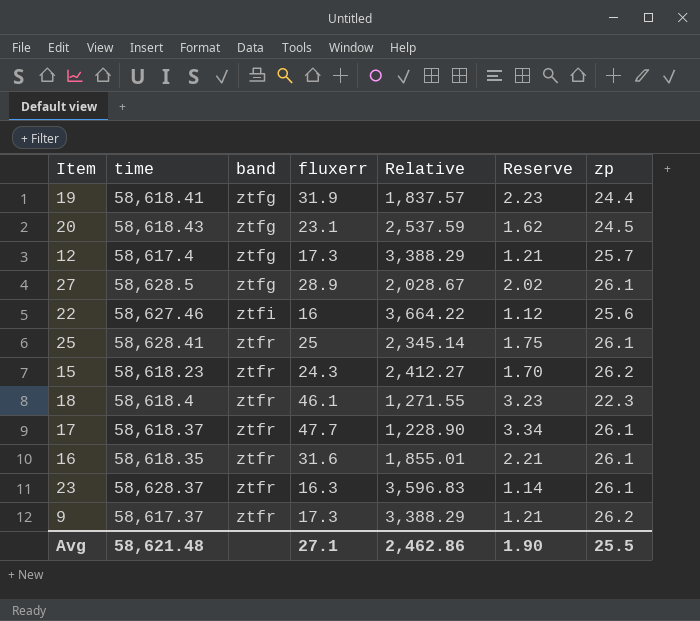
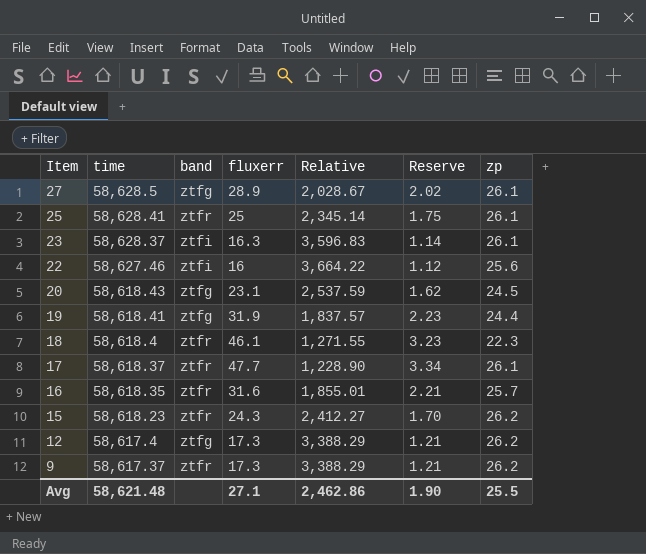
row order: band ascending -> Item descending
23 | band: ztfr -> ztfi
16 | zp: 26.1 -> 25.7
12 | zp: 25.7 -> 26.2

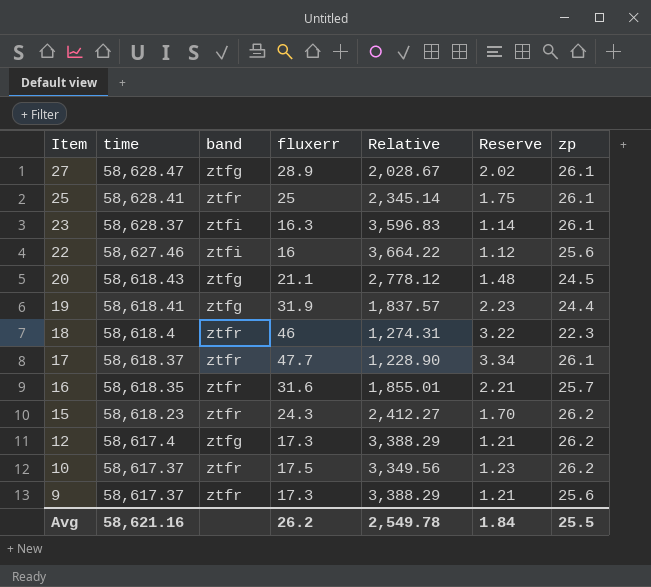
27 | time: 58,628.5 -> 58,628.47
20 | fluxerr: 23.1 -> 21.1
20 | Relative: 2,537.59 -> 2,778.12
20 | Reserve: 1.62 -> 1.48
18 | fluxerr: 46.1 -> 46
18 | Relative: 1,271.55 -> 1,274.31
18 | Reserve: 3.23 -> 3.22
row 10: none -> 58,617.37 | ztfr | 17.5 | 3,349.56 | 1.23 | 26.2
9 | zp: 26.2 -> 25.6
Avg | time: 58,621.48 -> 58,621.16
Avg | fluxerr: 27.1 -> 26.2
Avg | Relative: 2,462.86 -> 2,549.78
Avg | Reserve: 1.90 -> 1.84

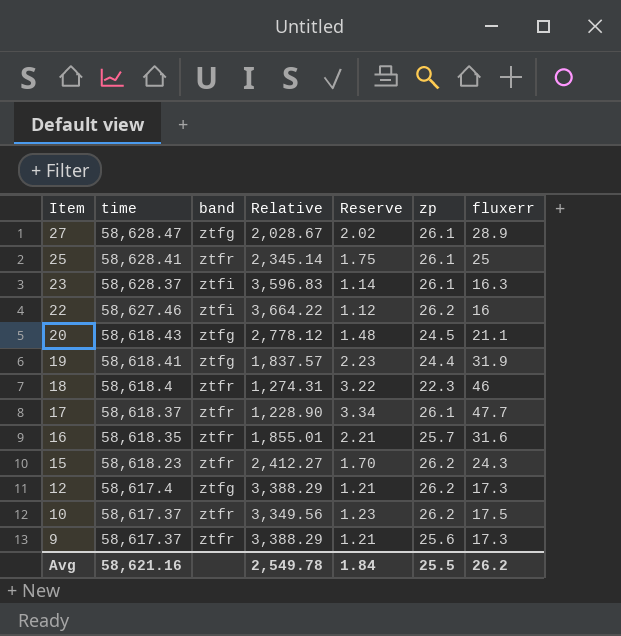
column fluxerr | position: 4 -> 7
22 | zp: 25.6 -> 26.2

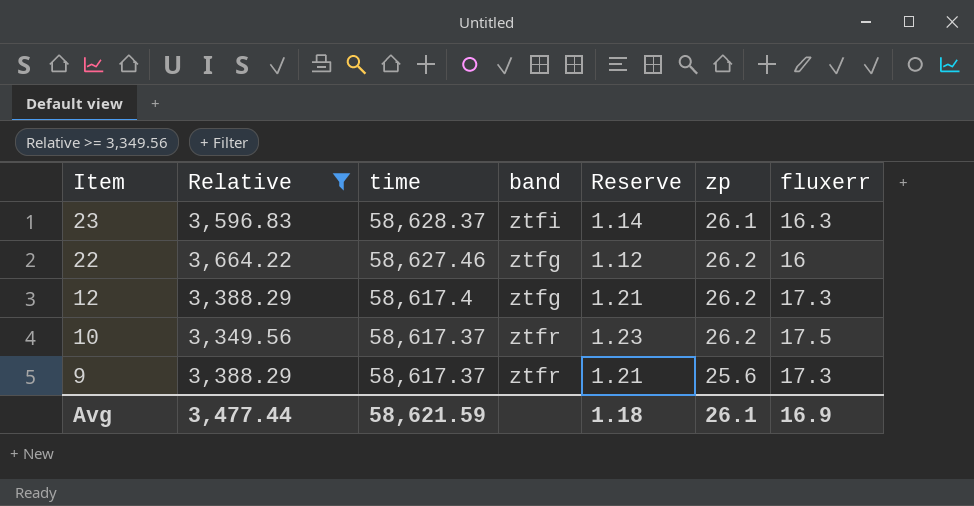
filter: none -> Relative >= 3,349.56
column Relative | position: 4 -> 2
22 | band: ztfi -> ztfg
Avg | Relative: 2,549.78 -> 3,477.44
Avg | time: 58,621.16 -> 58,621.59
Avg | Reserve: 1.84 -> 1.18
Avg | zp: 25.5 -> 26.1
Avg | fluxerr: 26.2 -> 16.9

